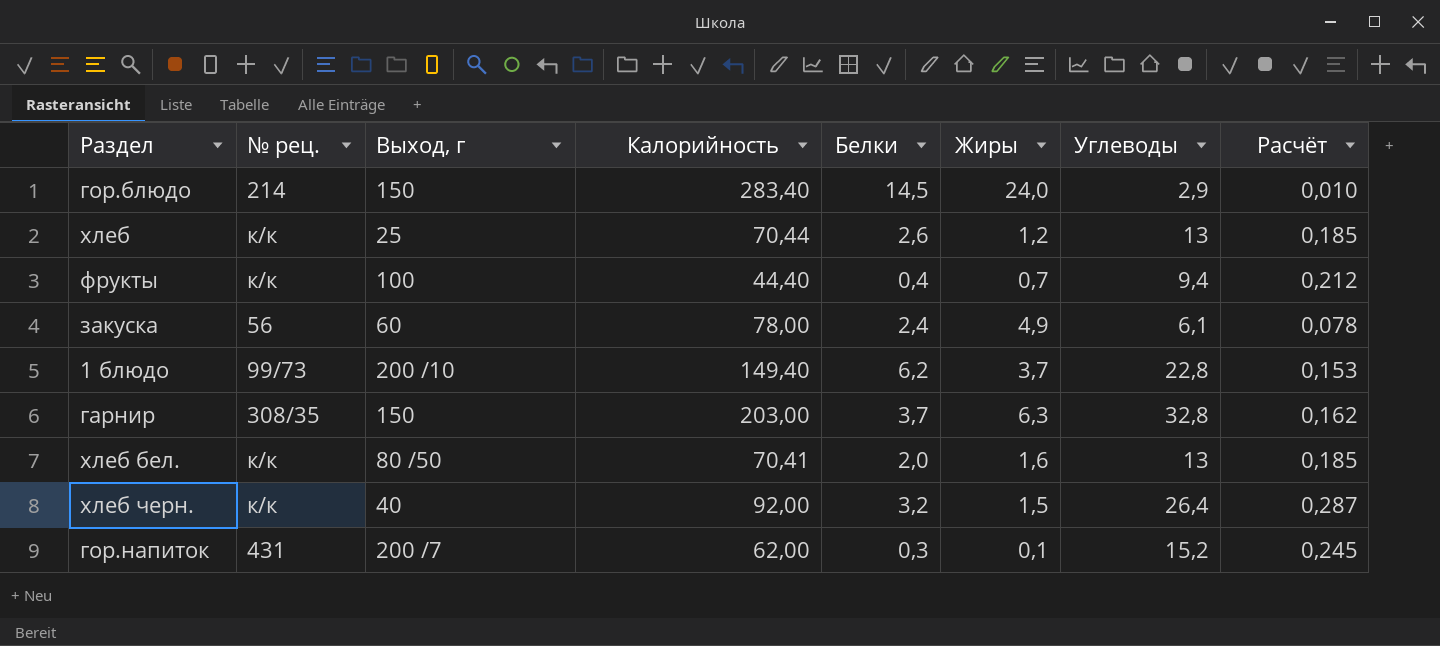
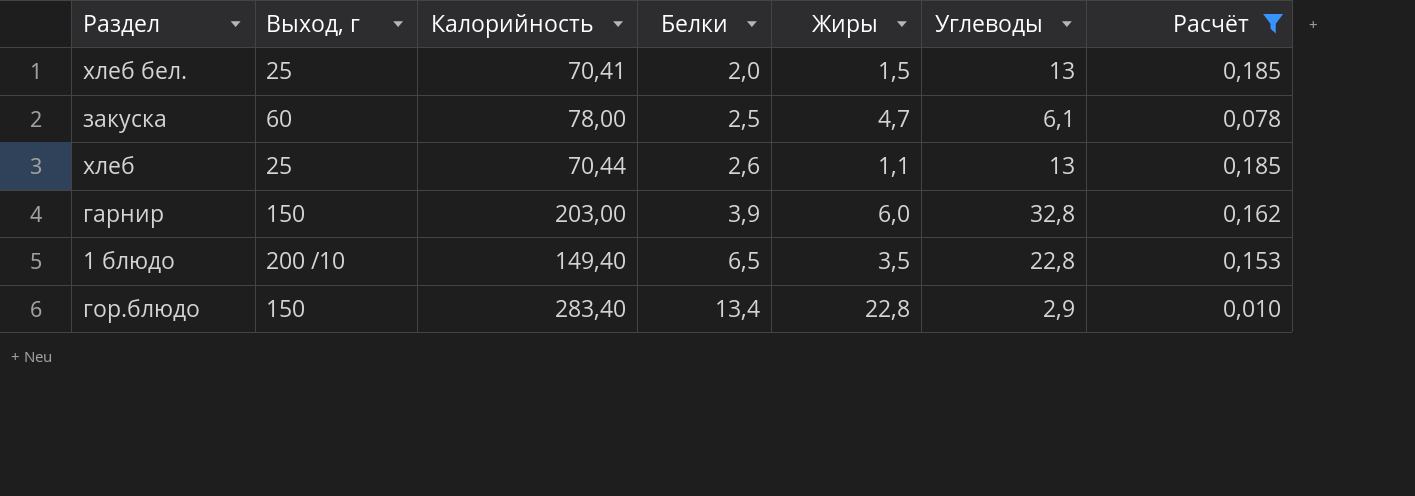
filter: none -> Расчёт <= 0,185
row order: none -> Белки ascending
column № рец. | position: 2 -> none
хлеб бел. | Выход, г: 80 /50 -> 25
хлеб бел. | Жиры: 1,6 -> 1,5
закуска | Белки: 2,4 -> 2,5
закуска | Жиры: 4,9 -> 4,7
хлеб | Жиры: 1,2 -> 1,1
гарнир | Белки: 3,7 -> 3,9
гарнир | Жиры: 6,3 -> 6,0
1 блюдо | Белки: 6,2 -> 6,5
1 блюдо | Жиры: 3,7 -> 3,5
гор.блюдо | Белки: 14,5 -> 13,4
гор.блюдо | Жиры: 24,0 -> 22,8

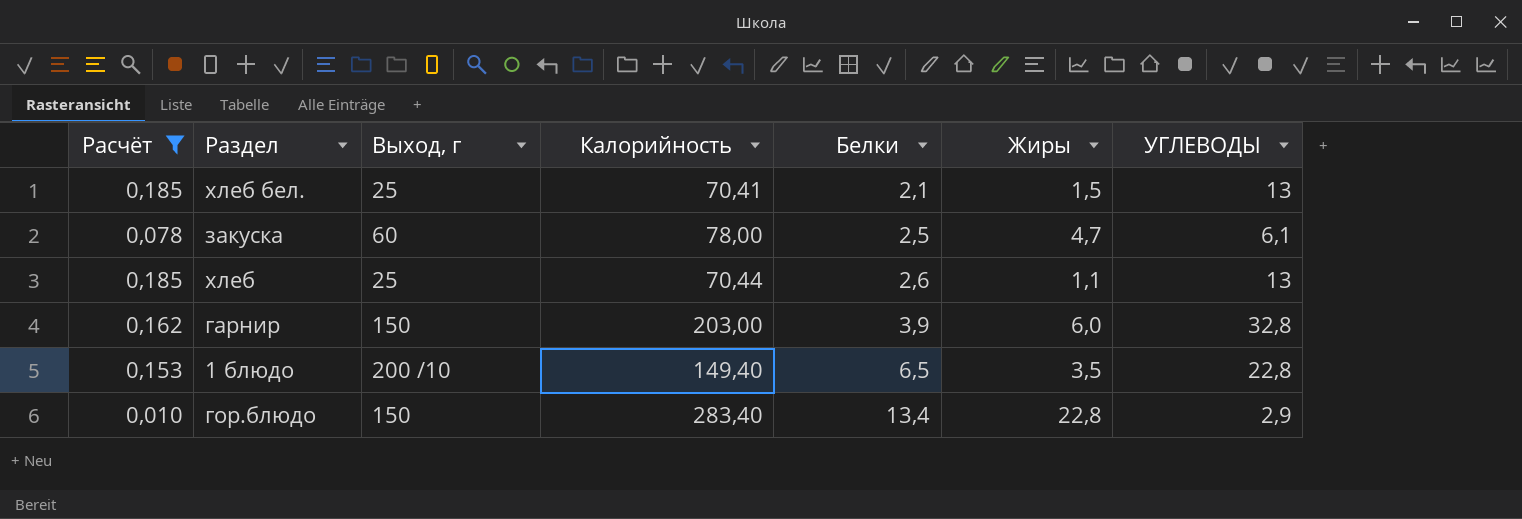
column Расчёт | position: 7 -> 1
column name: Углеводы -> УГЛЕВОДЫ
хлеб бел. | Белки: 2,0 -> 2,1

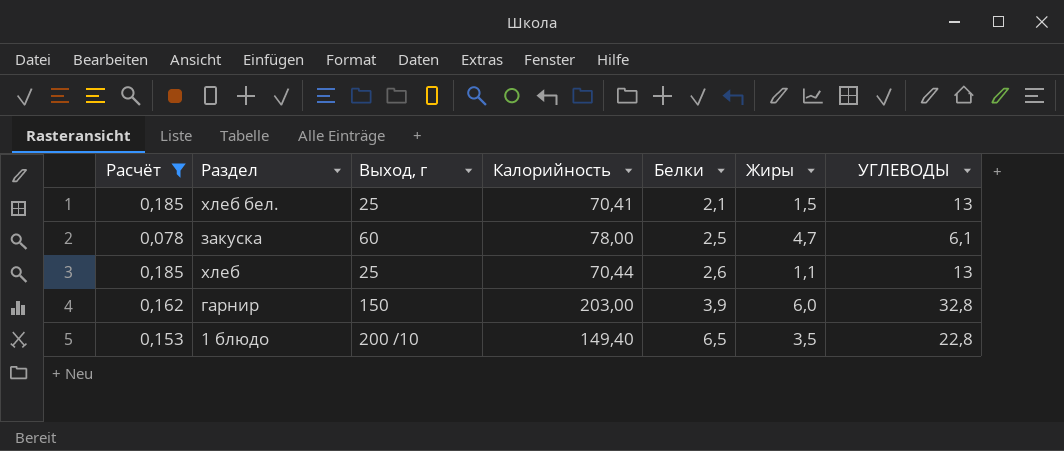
row гор.блюдо: 0,010 | 150 | 283,40 | 13,4 | 22,8 | 2,9 -> none

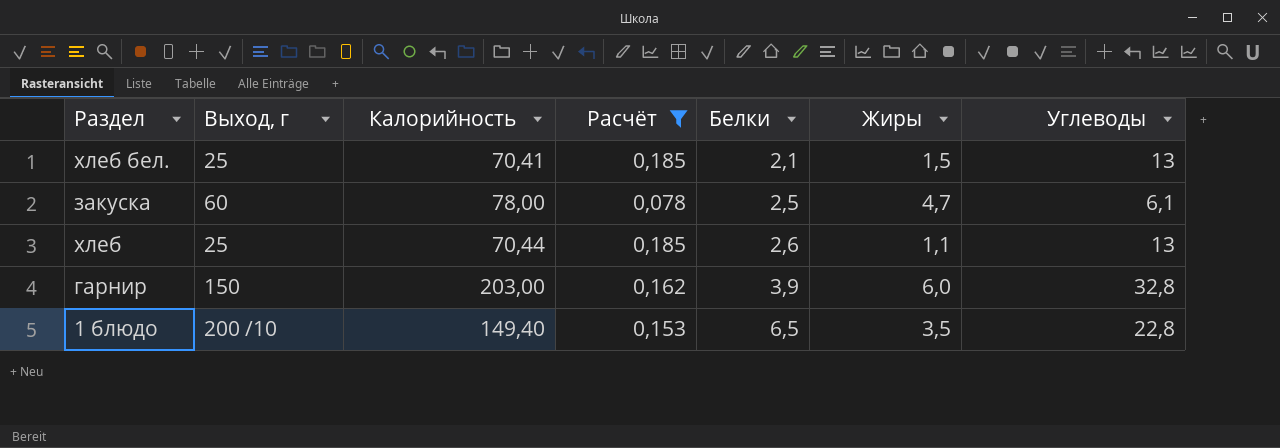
column Расчёт | position: 1 -> 4
column name: УГЛЕВОДЫ -> Углеводы

